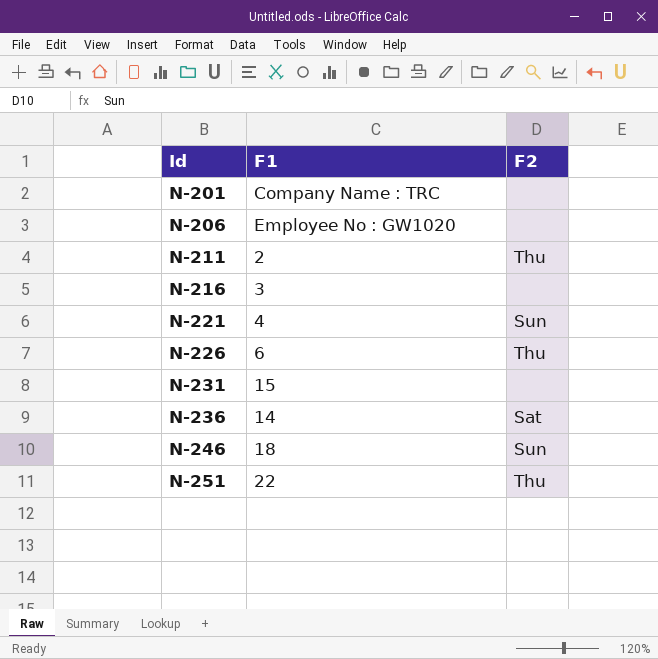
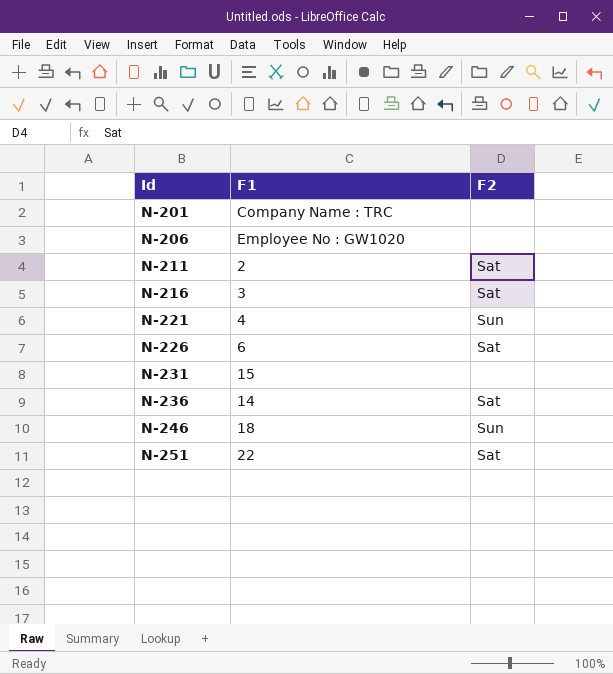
N-211 | F2: Thu -> Sat
N-216 | F2: none -> Sat
N-226 | F2: Thu -> Sat
N-251 | F2: Thu -> Sat

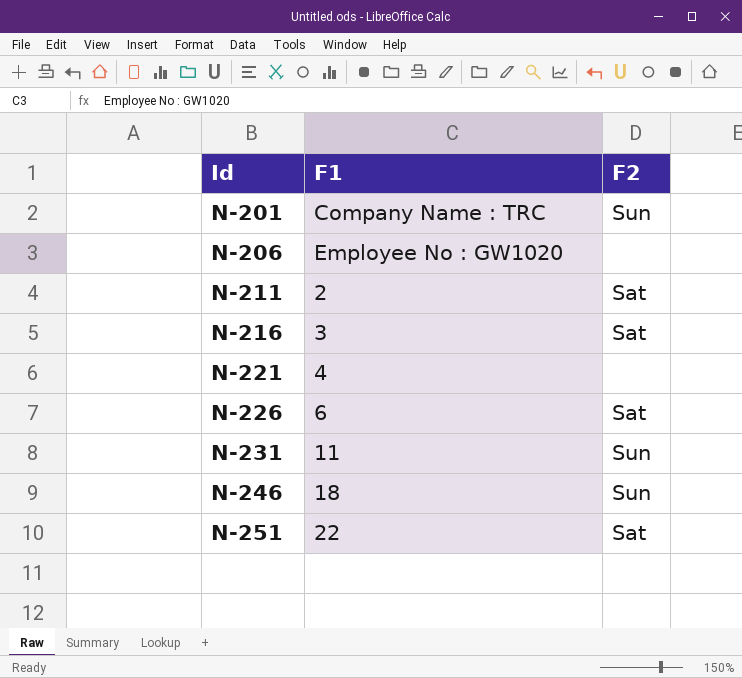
row N-236: 14 | Sat -> none
N-201 | F2: none -> Sun
N-221 | F2: Sun -> none
N-231 | F1: 15 -> 11
N-231 | F2: none -> Sun

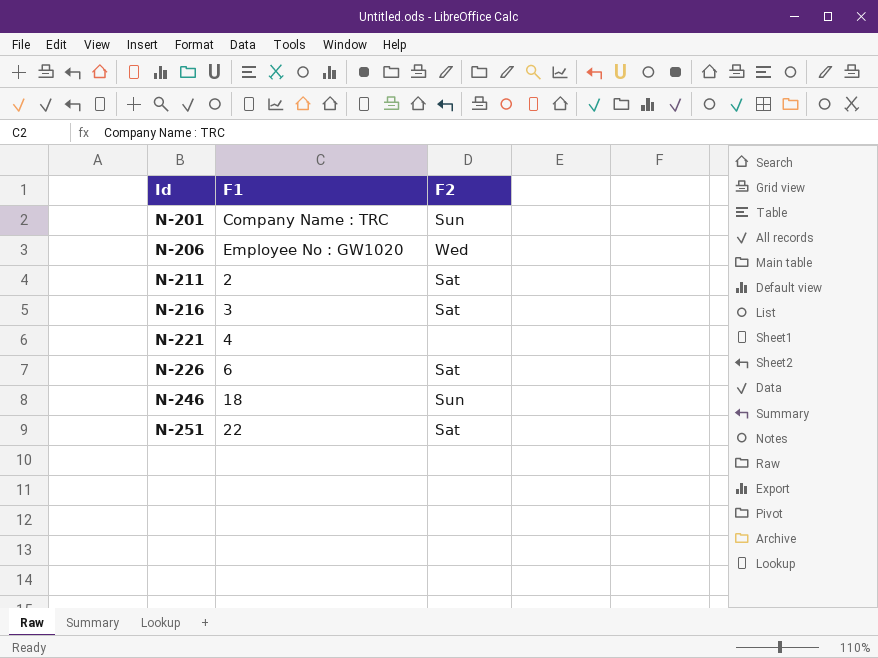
row N-231: 11 | Sun -> none
N-206 | F2: none -> Wed

